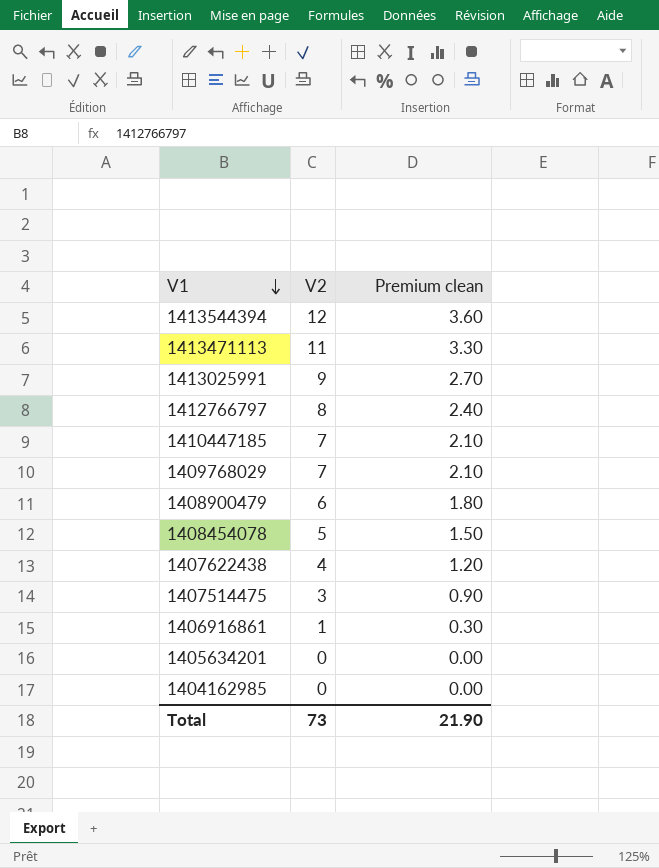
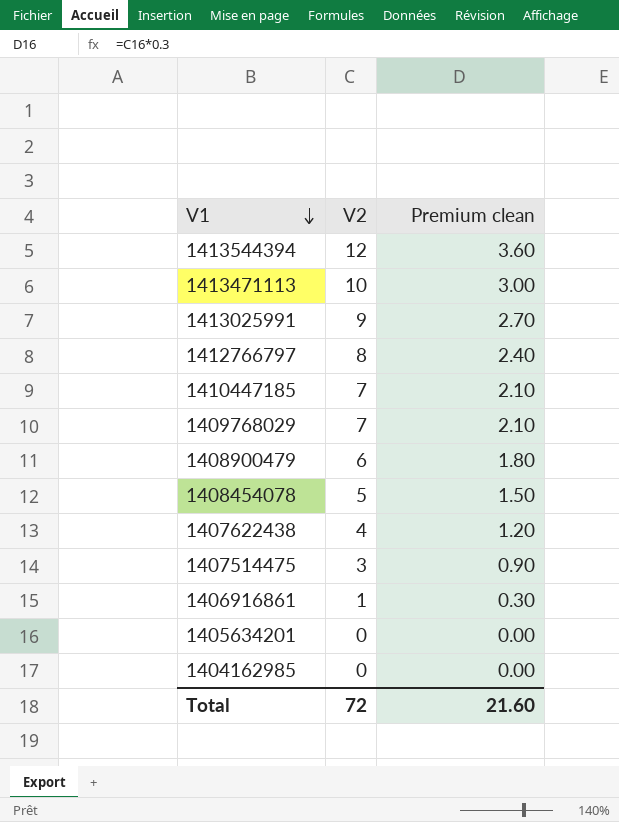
1413471113 | V2: 11 -> 10
1413471113 | Premium clean: 3.30 -> 3.00
Total | V2: 73 -> 72
Total | Premium clean: 21.90 -> 21.60

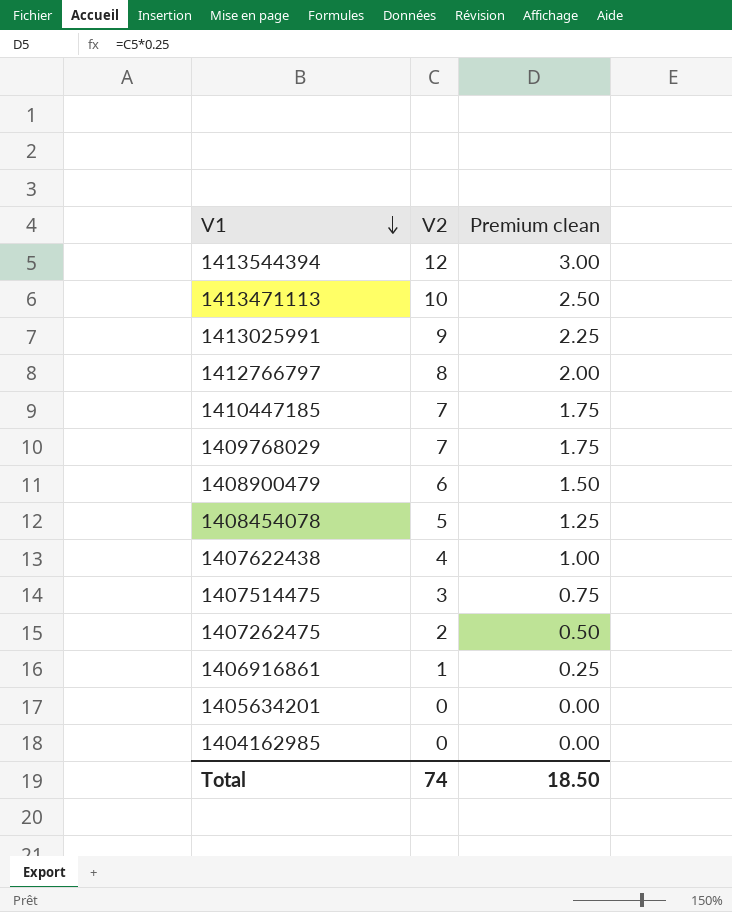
column Premium clean | formula: [V2] * 0.3 -> [V2] * 0.25
row 1407262475: none -> 2 | 0.50
Total | V2: 72 -> 74
Total | Premium clean: 21.60 -> 18.50

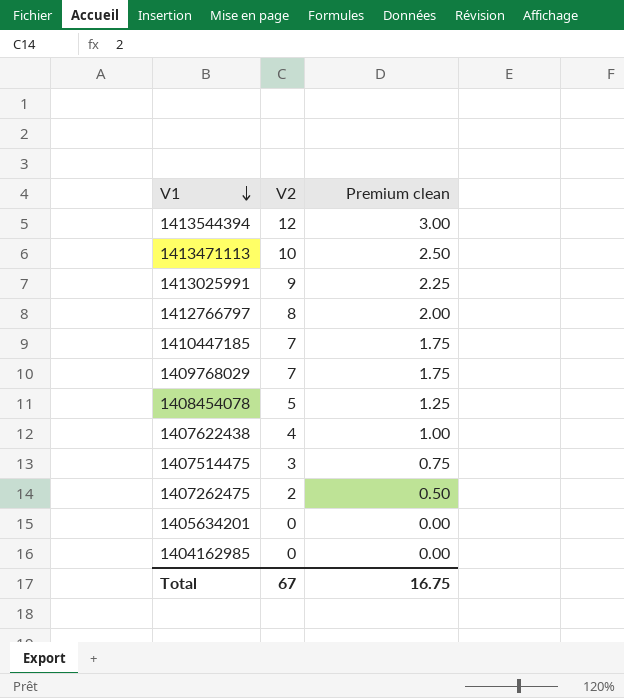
row 1408900479: 6 | 1.50 -> none
row 1406916861: 1 | 0.25 -> none
Total | V2: 74 -> 67
Total | Premium clean: 18.50 -> 16.75

